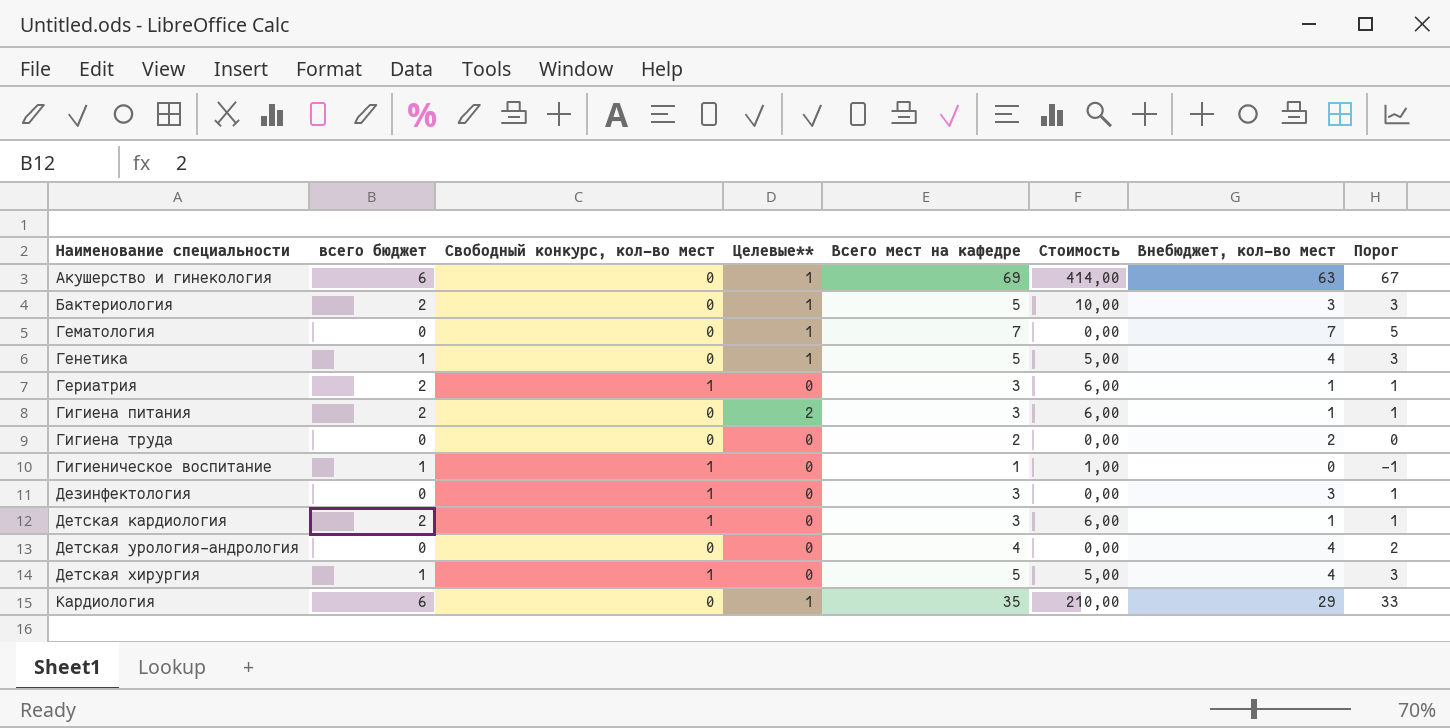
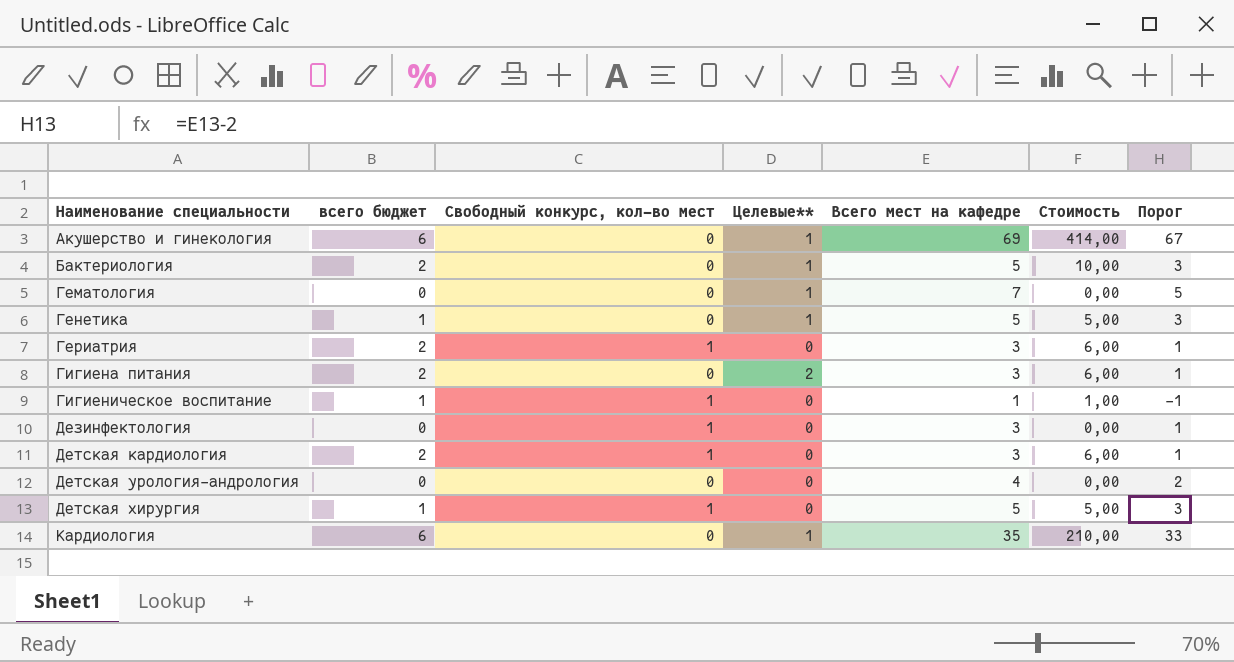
column Внебюджет, кол-во мест | formula: [Всего мест на кафедре] - [всего бюджет] -> none
row Гигиена труда: 0 | 0 | 0 | 2 | 0,00 | 2 | 0 -> none

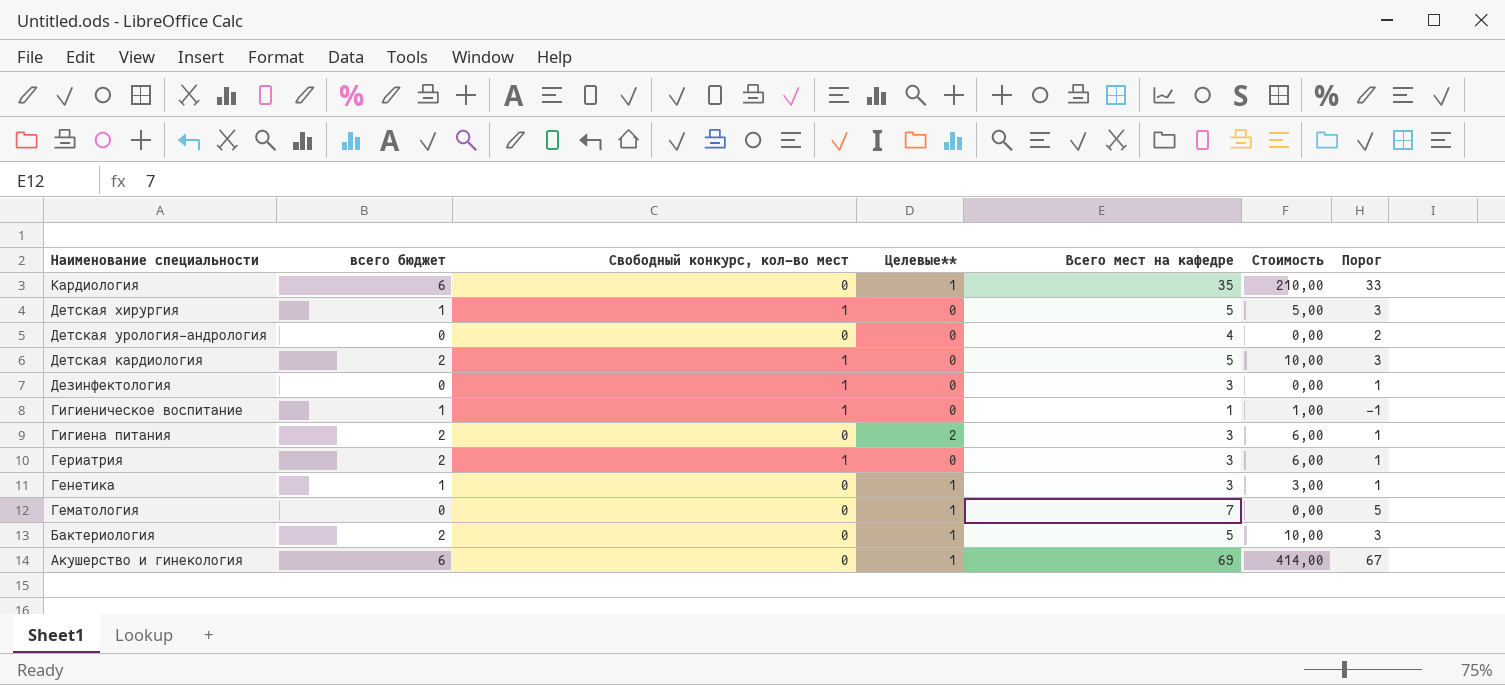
row order: Наименование специальности ascending -> Наименование специальности descending
Детская кардиология | Всего мест на кафедре: 3 -> 5
Детская кардиология | Стоимость: 6,00 -> 10,00
Детская кардиология | Порог: 1 -> 3
Генетика | Всего мест на кафедре: 5 -> 3
Генетика | Стоимость: 5,00 -> 3,00
Генетика | Порог: 3 -> 1

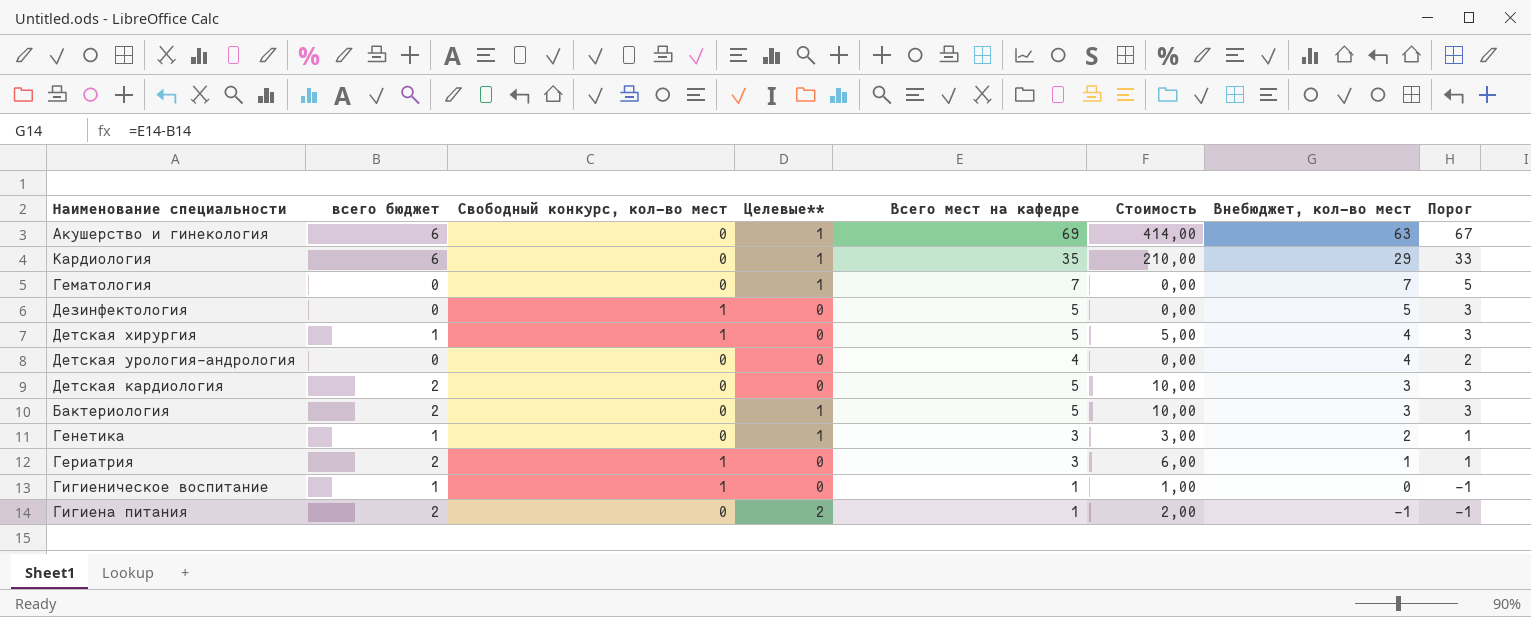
row order: Наименование специальности descending -> Внебюджет, кол-во мест descending
column Внебюджет, кол-во мест | formula: none -> [Всего мест на кафедре] - [всего бюджет]
Дезинфектология | Всего мест на кафедре: 3 -> 5
Дезинфектология | Порог: 1 -> 3
Детская кардиология | Свободный конкурс, кол-во мест: 1 -> 0
Гигиена питания | Всего мест на кафедре: 3 -> 1
Гигиена питания | Стоимость: 6,00 -> 2,00
Гигиена питания | Порог: 1 -> -1

